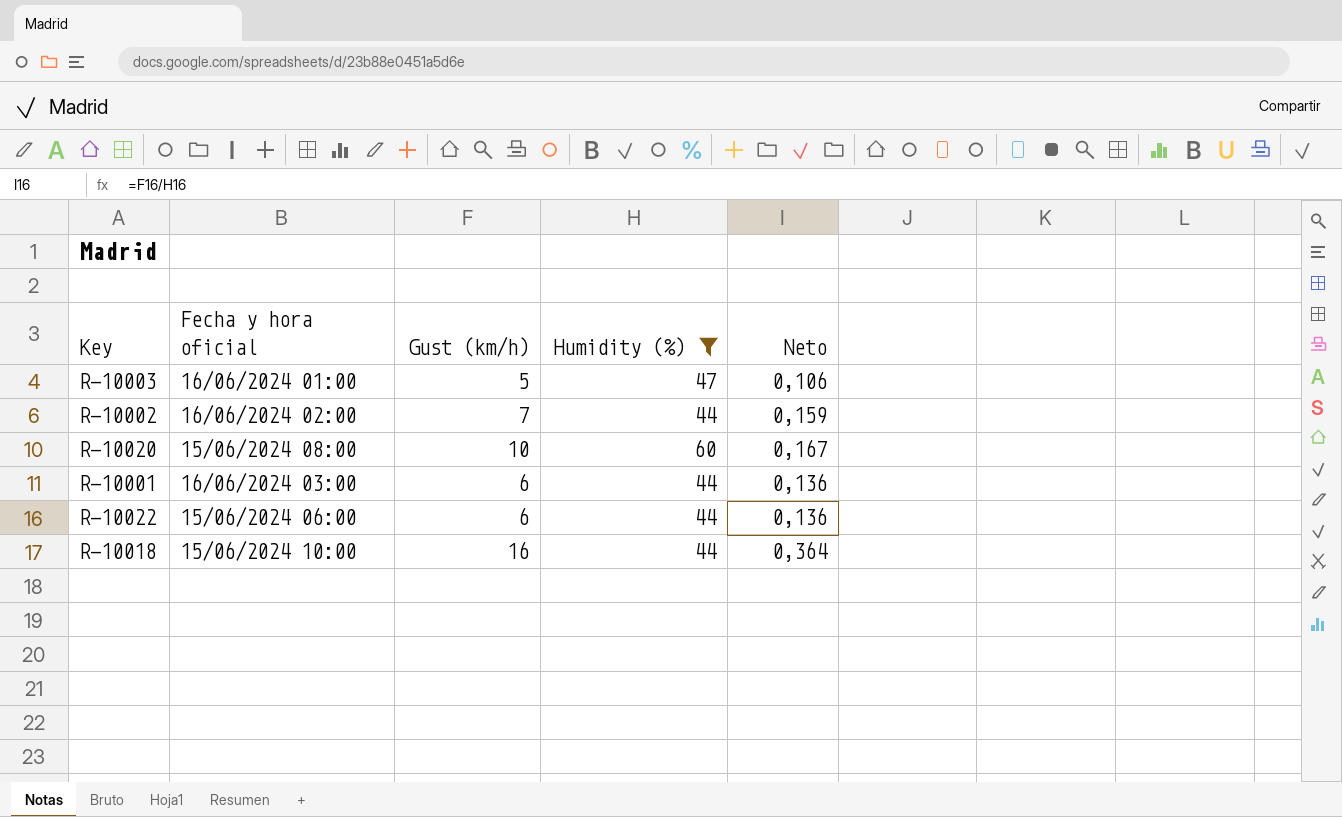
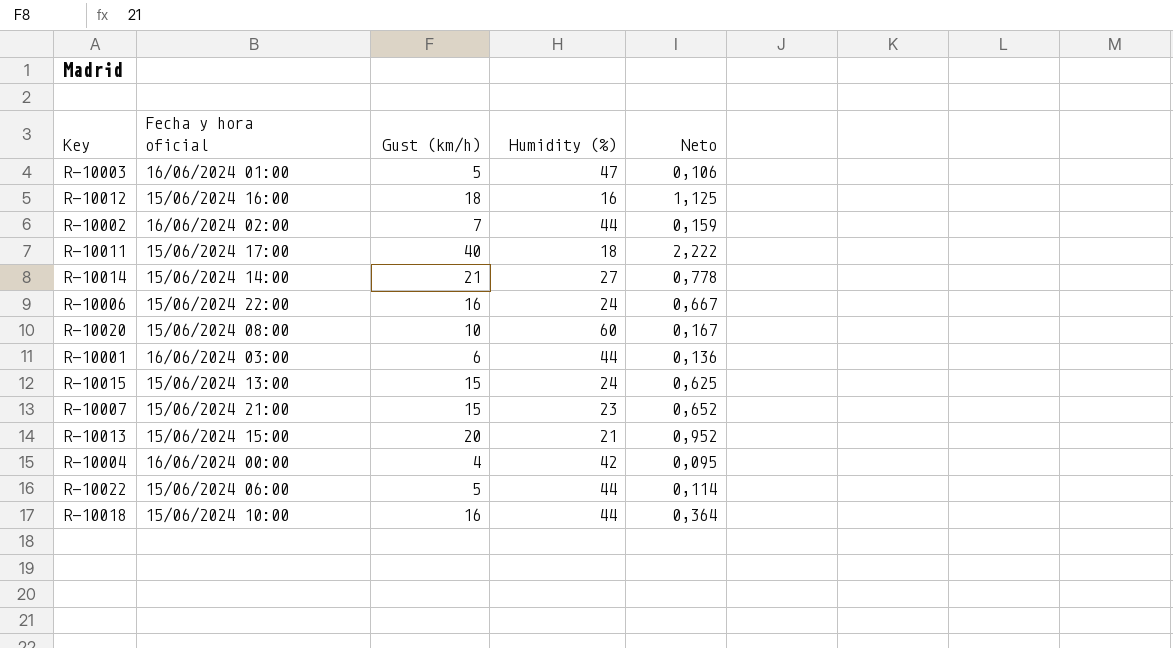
filter: Humidity (%) >= 44 -> none
R-10022 | Gust (km/h): 6 -> 5
R-10022 | Neto: 0,136 -> 0,114

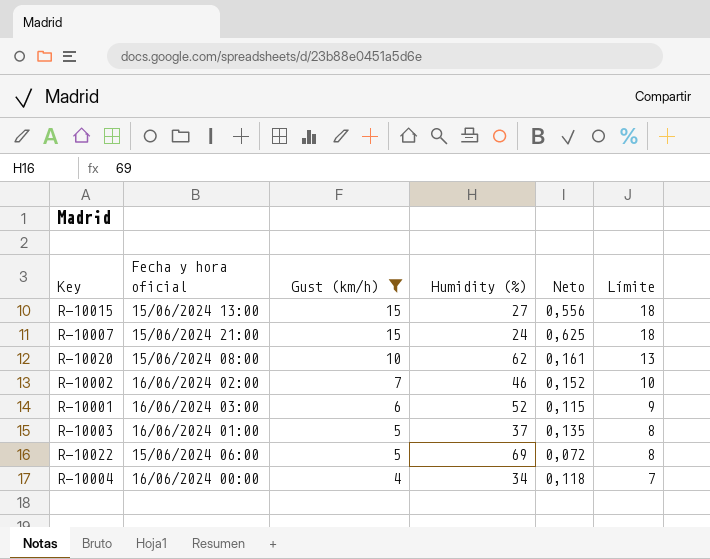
filter: none -> Gust (km/h) <= 15
row order: none -> Gust (km/h) descending
column Límite | formula: none -> [Gust (km/h)] + 3
R-10015 | Humidity (%): 24 -> 27
R-10015 | Neto: 0,625 -> 0,556
R-10007 | Humidity (%): 23 -> 24
R-10007 | Neto: 0,652 -> 0,625
R-10020 | Humidity (%): 60 -> 62
R-10020 | Neto: 0,167 -> 0,161
R-10002 | Humidity (%): 44 -> 46
R-10002 | Neto: 0,159 -> 0,152
R-10001 | Humidity (%): 44 -> 52
R-10001 | Neto: 0,136 -> 0,115
R-10003 | Humidity (%): 47 -> 37
R-10003 | Neto: 0,106 -> 0,135
R-10022 | Humidity (%): 44 -> 69
R-10022 | Neto: 0,114 -> 0,072
R-10004 | Humidity (%): 42 -> 34
R-10004 | Neto: 0,095 -> 0,118

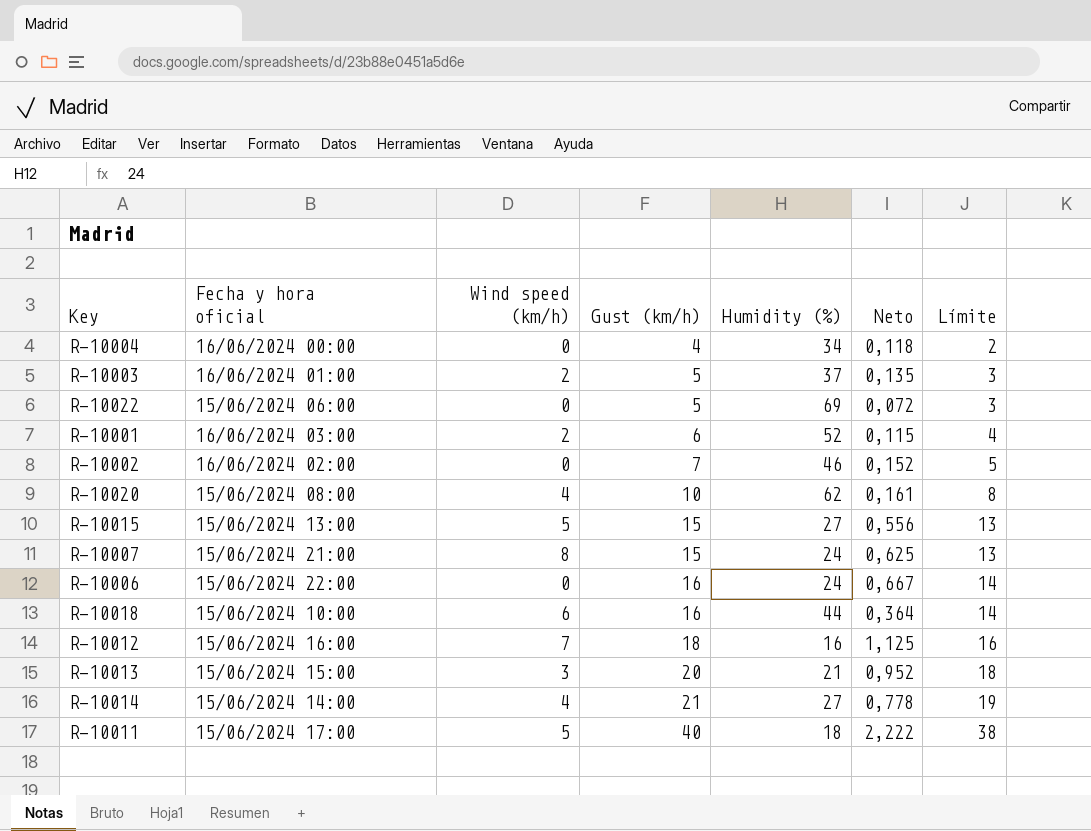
filter: Gust (km/h) <= 15 -> none
row order: Gust (km/h) descending -> Gust (km/h) ascending
column Wind speed (km/h) | position: none -> 3
column Límite | formula: [Gust (km/h)] + 3 -> [Gust (km/h)] - 2

